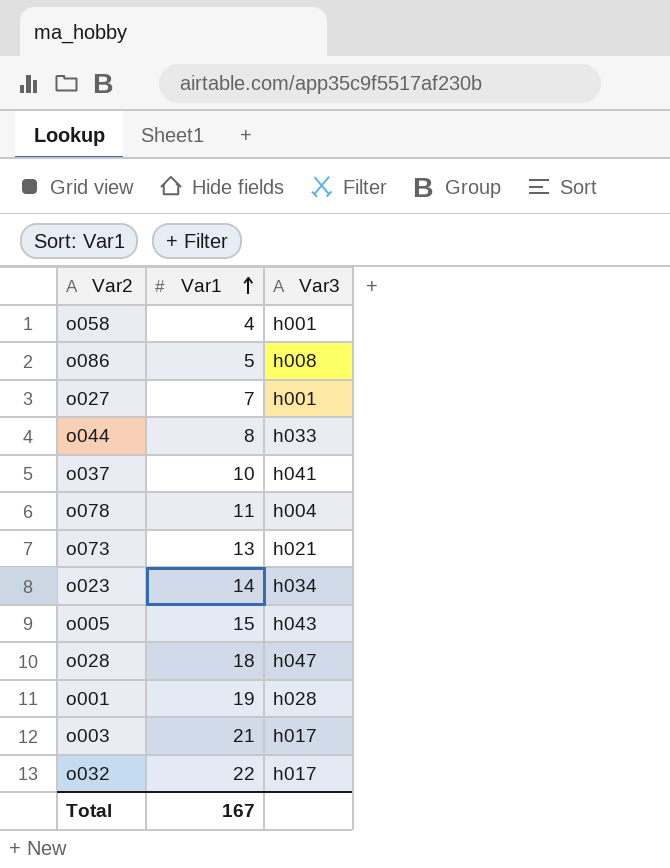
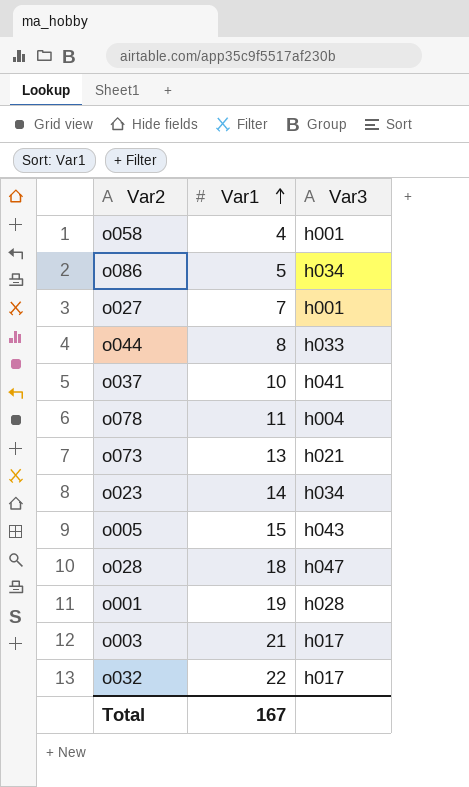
o086 | Var3: h008 -> h034

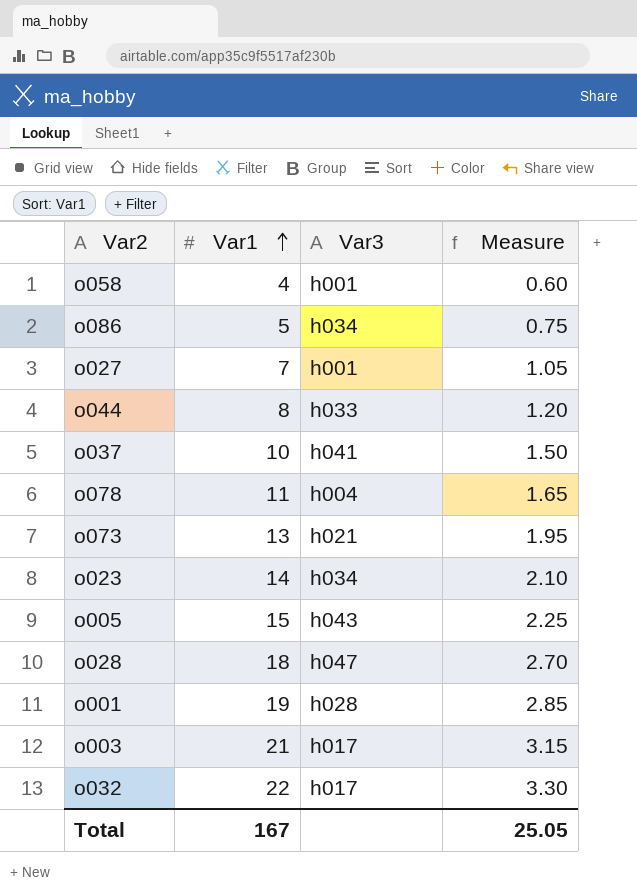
column Measure | formula: none -> [Var1] * 0.15

